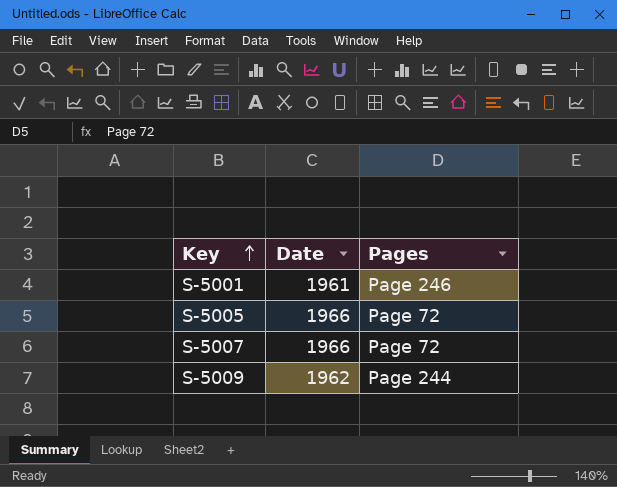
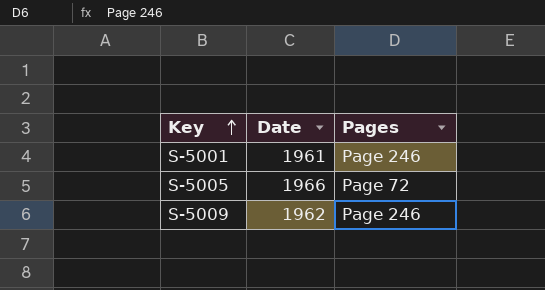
row S-5007: 1966 | Page 72 -> none
S-5009 | Pages: Page 244 -> Page 246

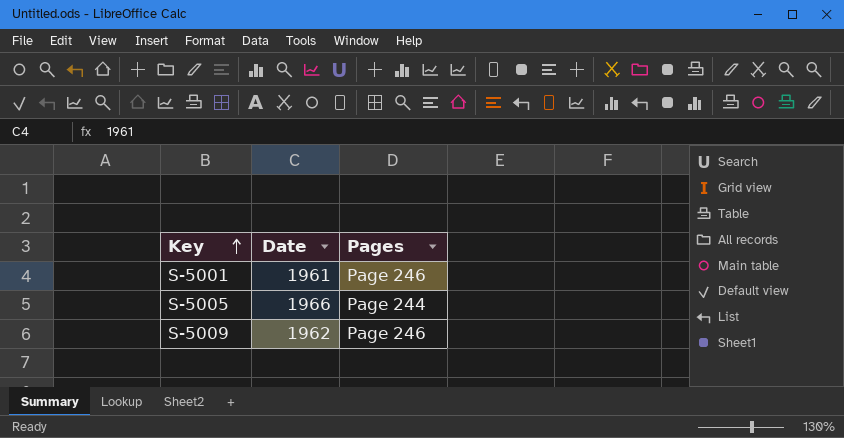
S-5005 | Pages: Page 72 -> Page 244

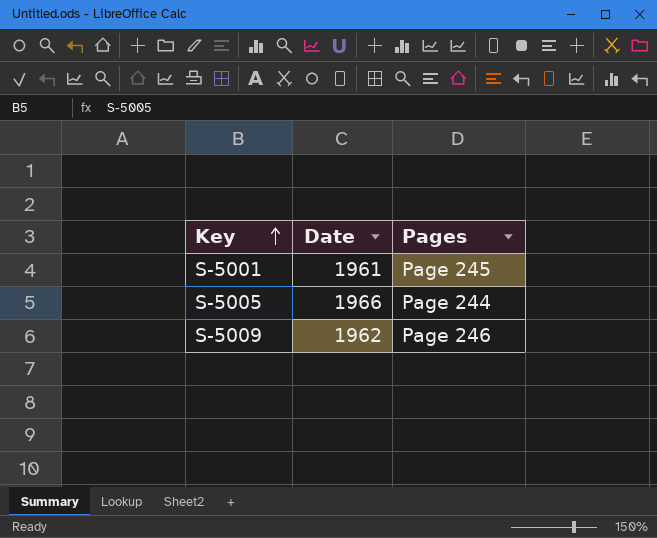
S-5001 | Pages: Page 246 -> Page 245

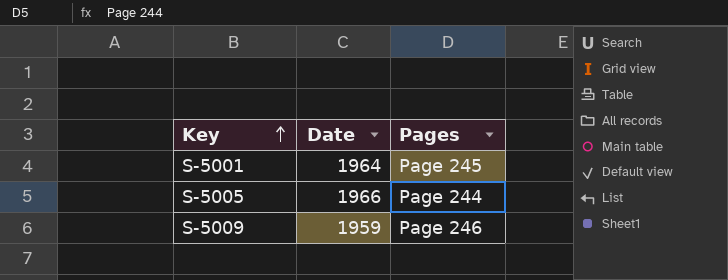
S-5001 | Date: 1961 -> 1964
S-5009 | Date: 1962 -> 1959

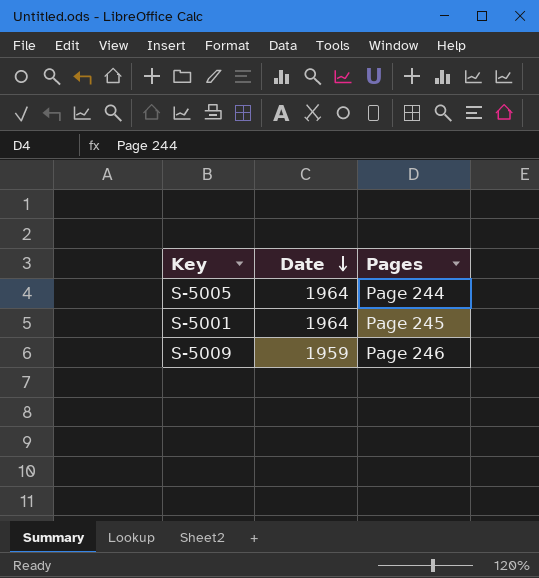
row order: Key ascending -> Date descending
S-5005 | Date: 1966 -> 1964

